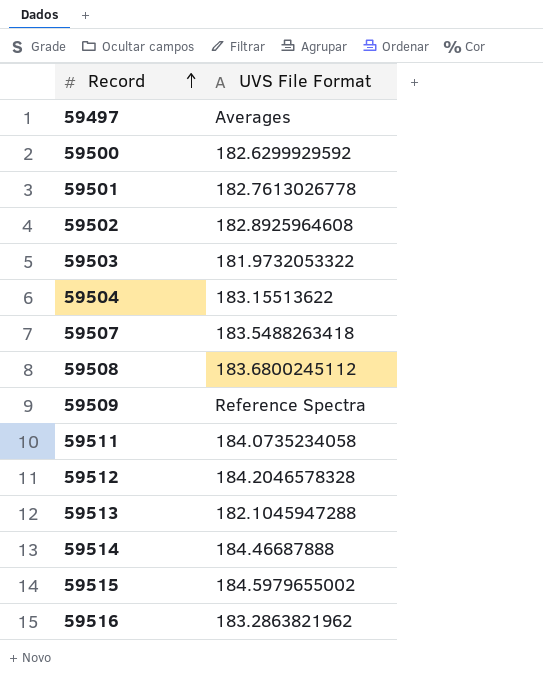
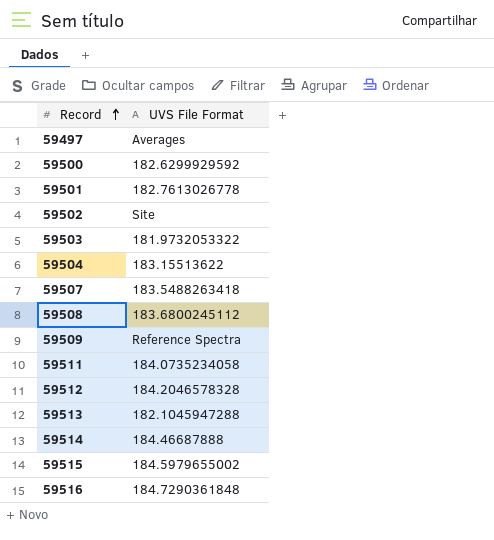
59502 | UVS File Format: 182.8925964608 -> Site
59516 | UVS File Format: 183.2863821962 -> 184.7290361848

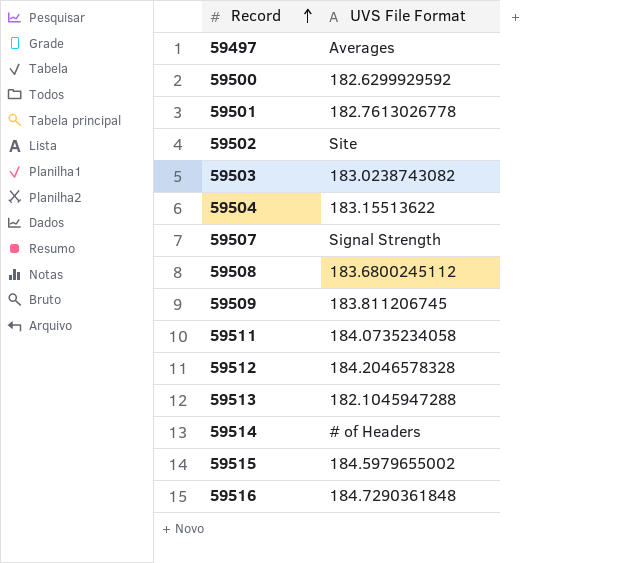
59503 | UVS File Format: 181.9732053322 -> 183.0238743082
59507 | UVS File Format: 183.5488263418 -> Signal Strength
59509 | UVS File Format: Reference Spectra -> 183.811206745
59514 | UVS File Format: 184.46687888 -> # of Headers

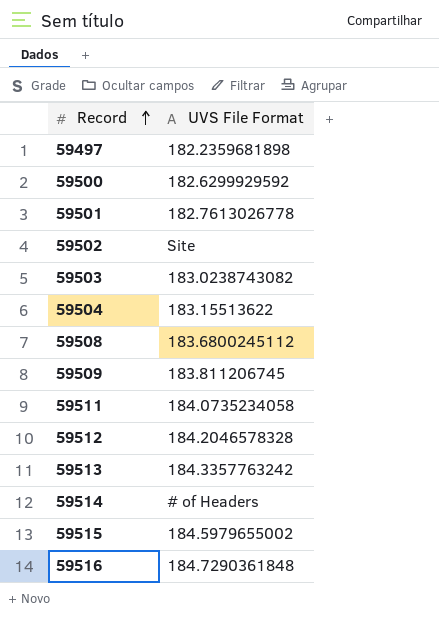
row 59507: Signal Strength -> none
59497 | UVS File Format: Averages -> 182.2359681898
59513 | UVS File Format: 182.1045947288 -> 184.3357763242

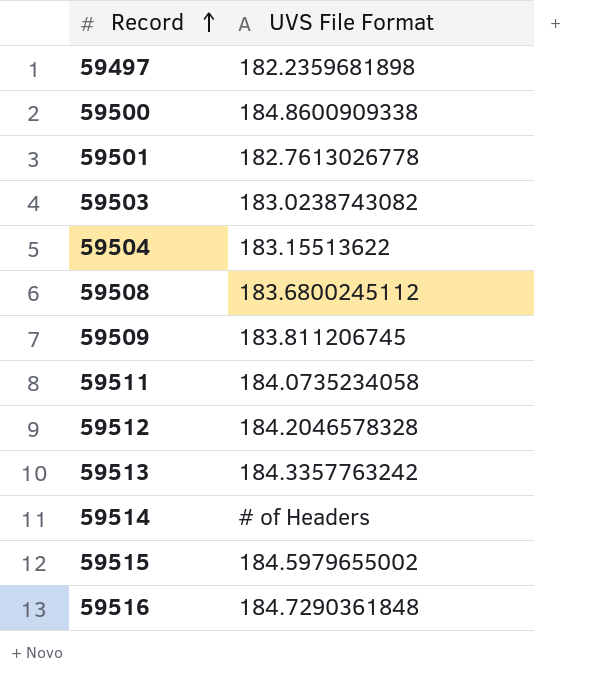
row 59502: Site -> none
59500 | UVS File Format: 182.6299929592 -> 184.8600909338

